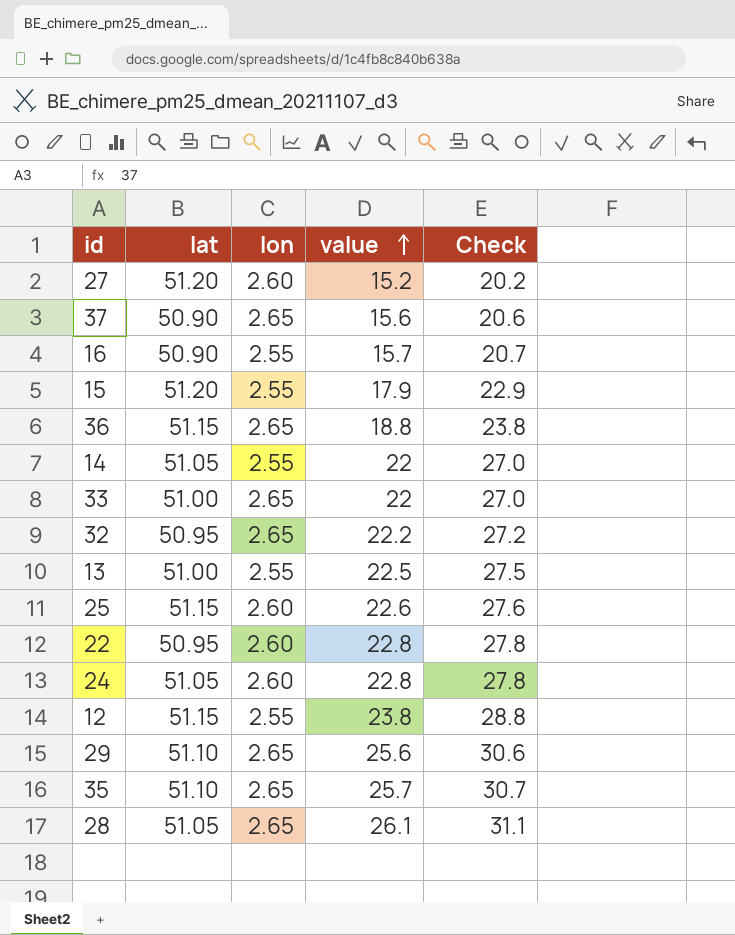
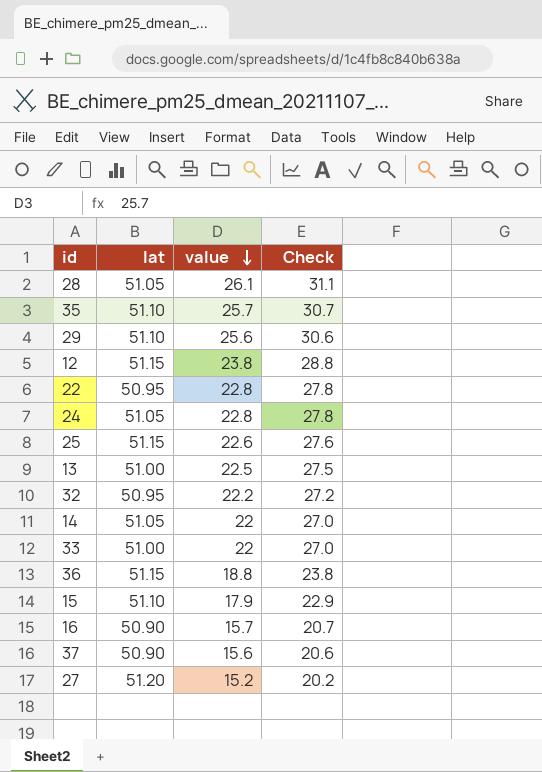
row order: value ascending -> value descending
column lon | position: 3 -> none
15 | lat: 51.20 -> 51.10

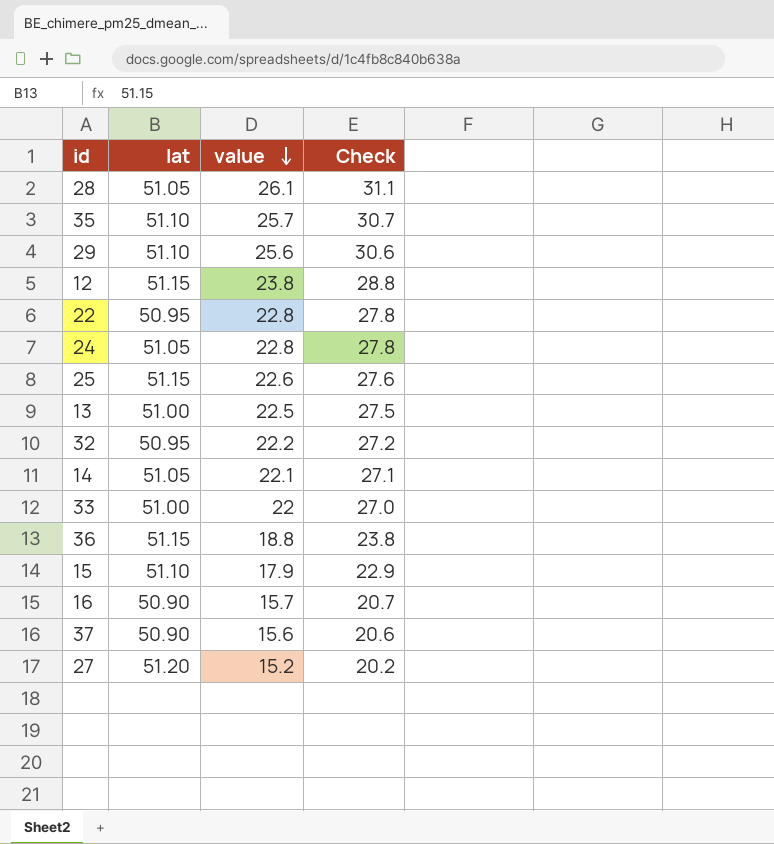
14 | value: 22 -> 22.1
14 | Check: 27.0 -> 27.1

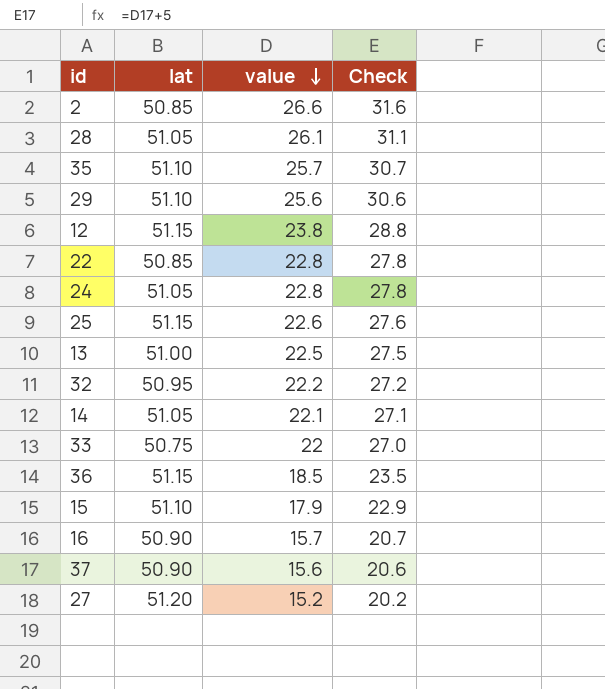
row 2: none -> 50.85 | 26.6 | 31.6
22 | lat: 50.95 -> 50.85
33 | lat: 51.00 -> 50.75
36 | value: 18.8 -> 18.5
36 | Check: 23.8 -> 23.5

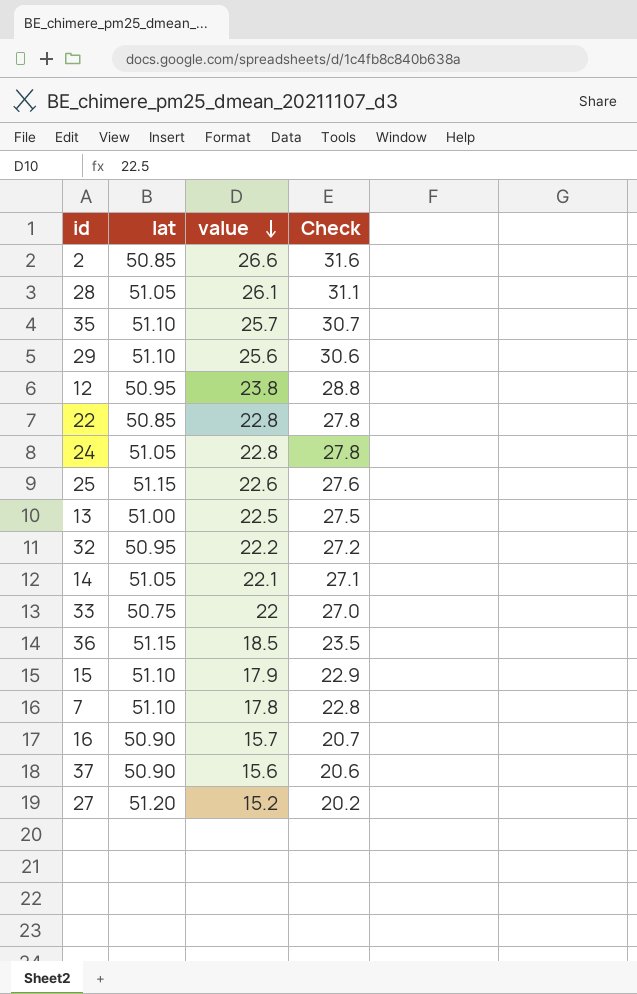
12 | lat: 51.15 -> 50.95
row 7: none -> 51.10 | 17.8 | 22.8

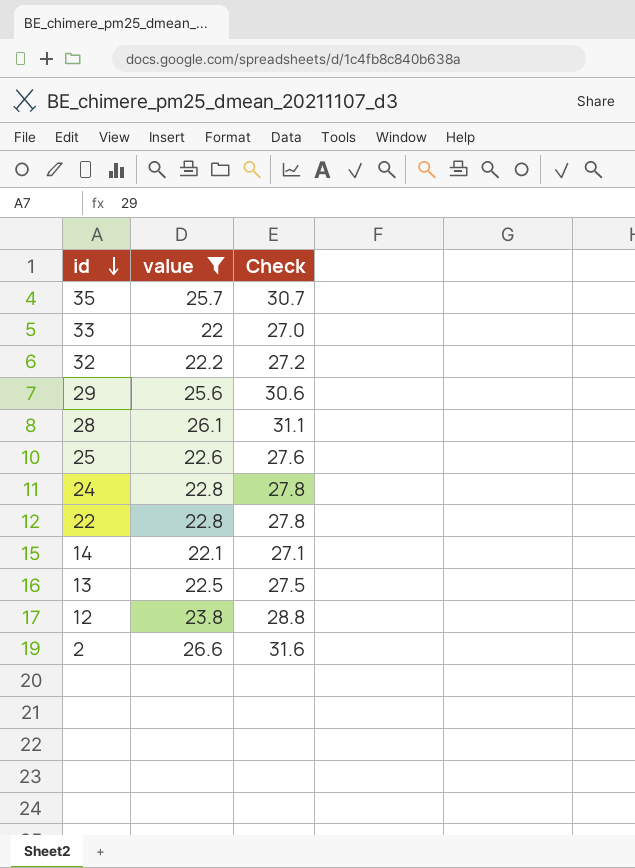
filter: none -> value >= 22
row order: value descending -> id descending
column lat | position: 2 -> none

